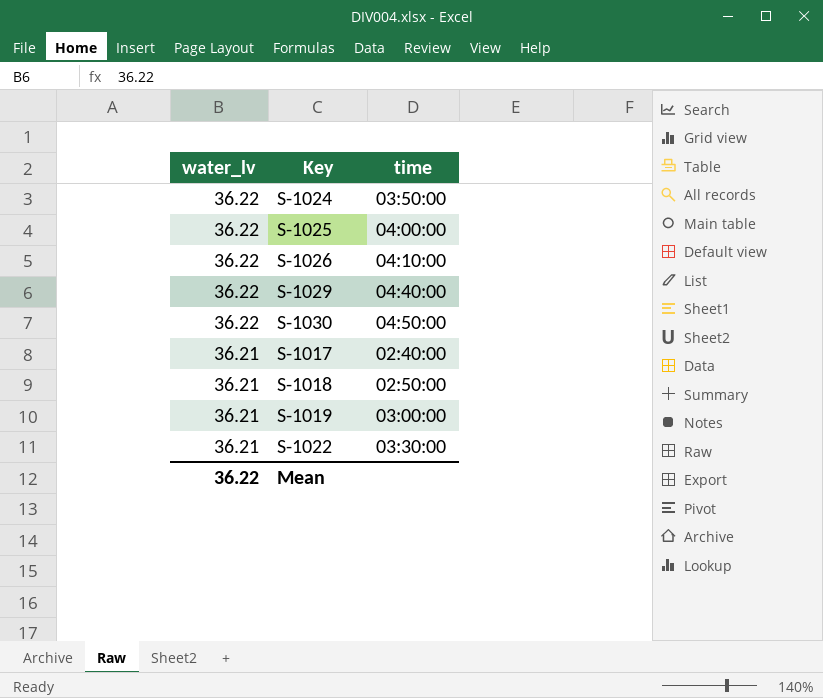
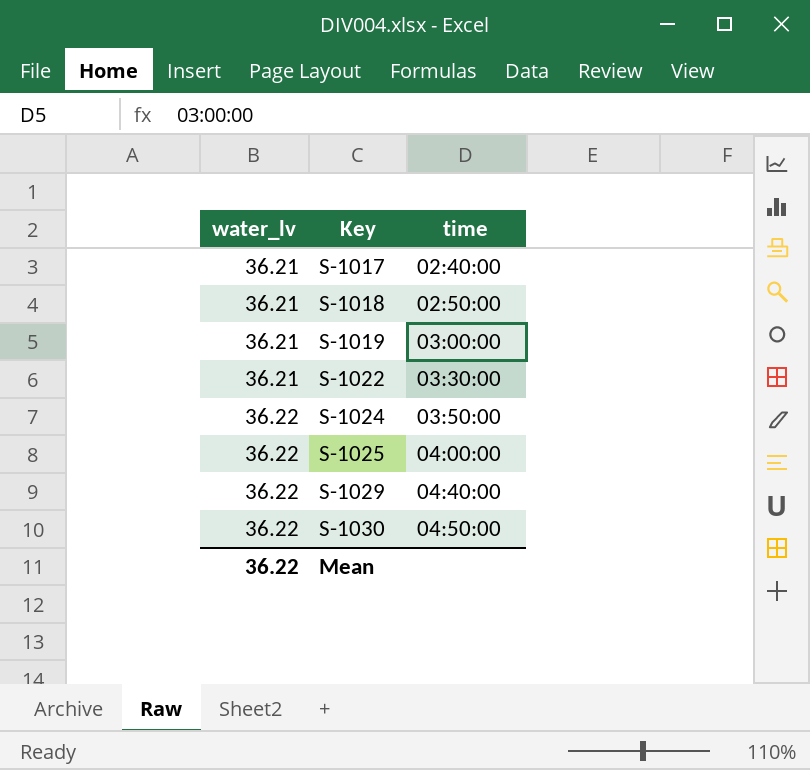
row order: water_lv descending -> water_lv ascending
row S-1026: 36.22 | 04:10:00 -> none

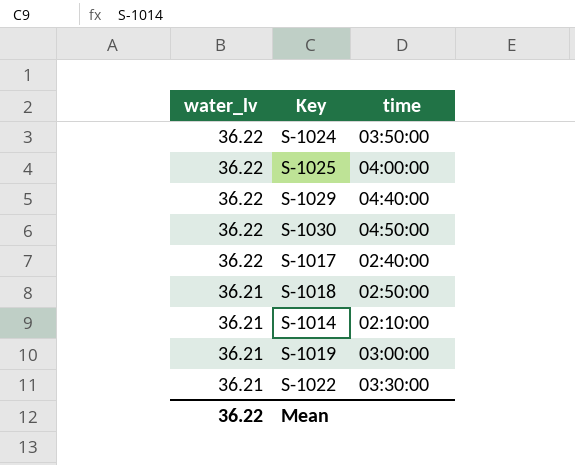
row order: water_lv ascending -> water_lv descending
S-1017 | water_lv: 36.21 -> 36.22
row S-1014: none -> 36.21 | 02:10:00

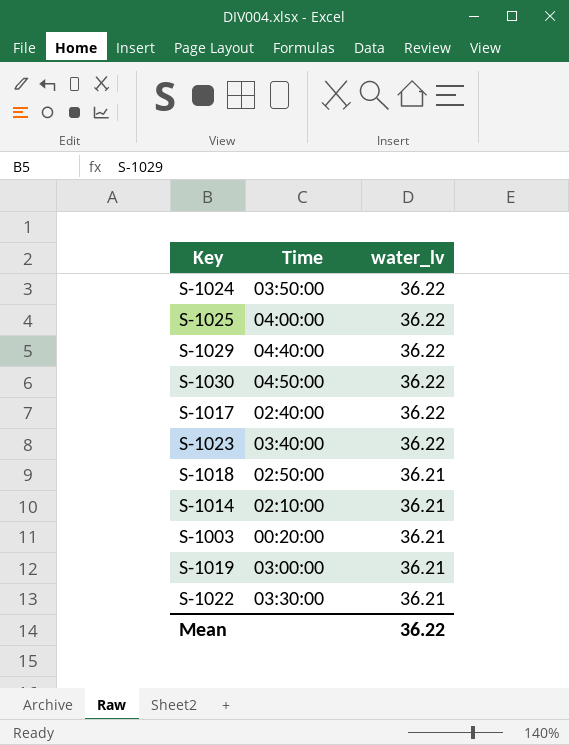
column name: time -> Time
column water_lv | position: 1 -> 3
row S-1023: none -> 03:40:00 | 36.22
row S-1003: none -> 00:20:00 | 36.21

